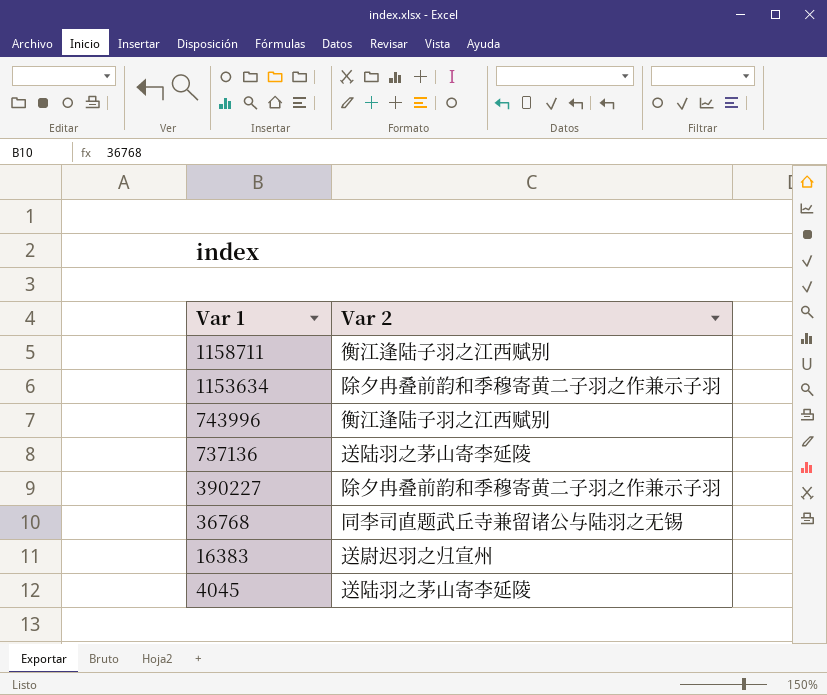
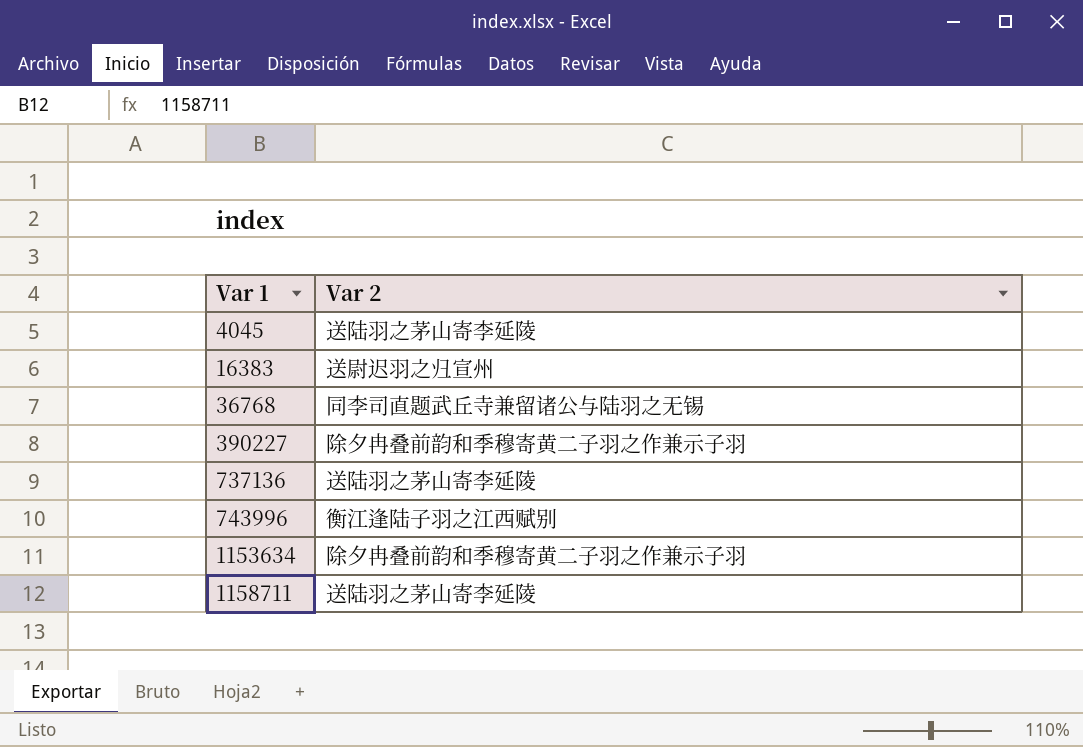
row order: Var 1 descending -> Var 1 ascending
1158711 | Var 2: 衡江逢陆子羽之江西赋别 -> 送陆羽之茅山寄李延陵

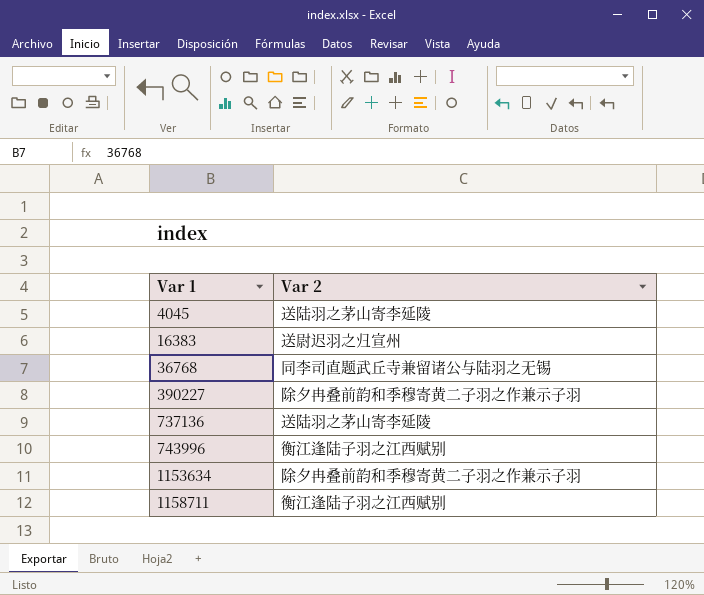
1158711 | Var 2: 送陆羽之茅山寄李延陵 -> 衡江逢陆子羽之江西赋别

